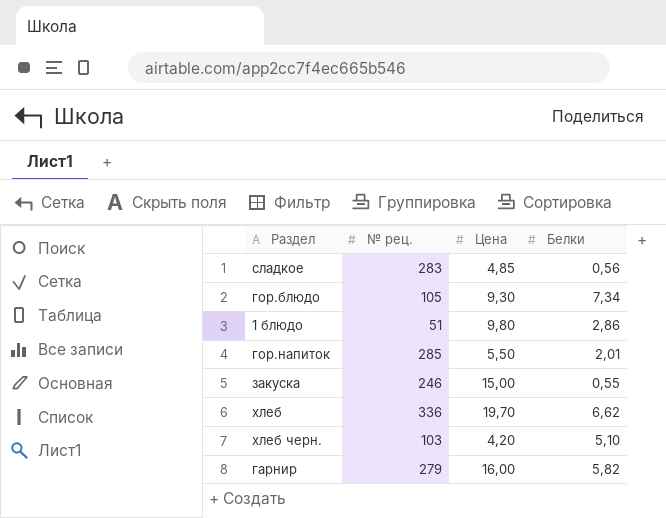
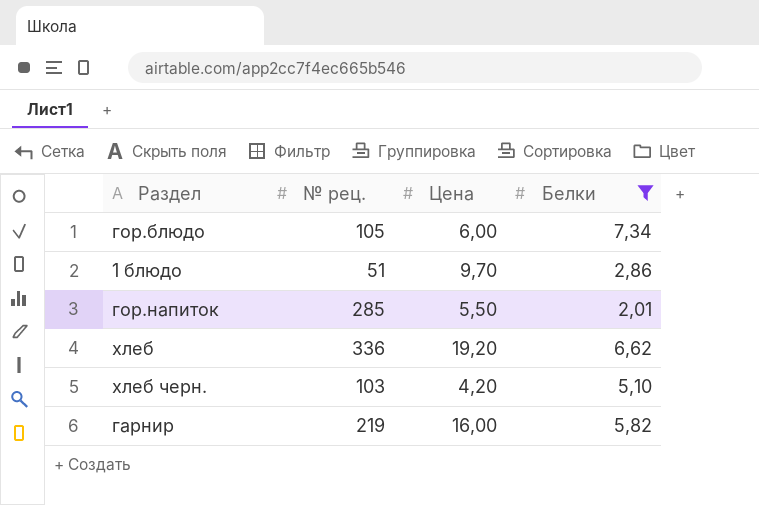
filter: none -> Белки >= 2,01
гор.блюдо | Цена: 9,30 -> 6,00
1 блюдо | Цена: 9,80 -> 9,70
хлеб | Цена: 19,70 -> 19,20
гарнир | № рец.: 279 -> 219

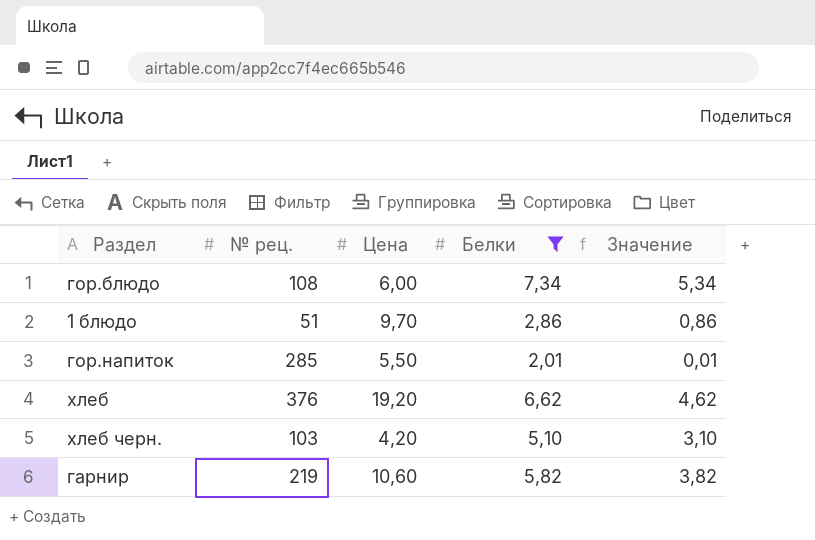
column Значение | formula: none -> [Белки] - 2
гор.блюдо | № рец.: 105 -> 108
хлеб | № рец.: 336 -> 376
гарнир | Цена: 16,00 -> 10,60

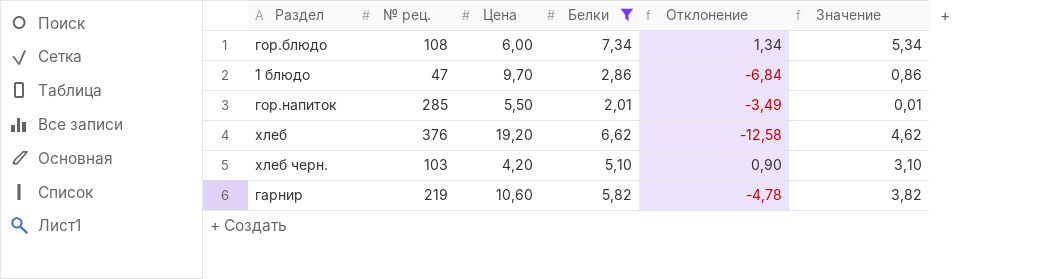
column Отклонение | formula: none -> [Белки] - [Цена]
1 блюдо | № рец.: 51 -> 47

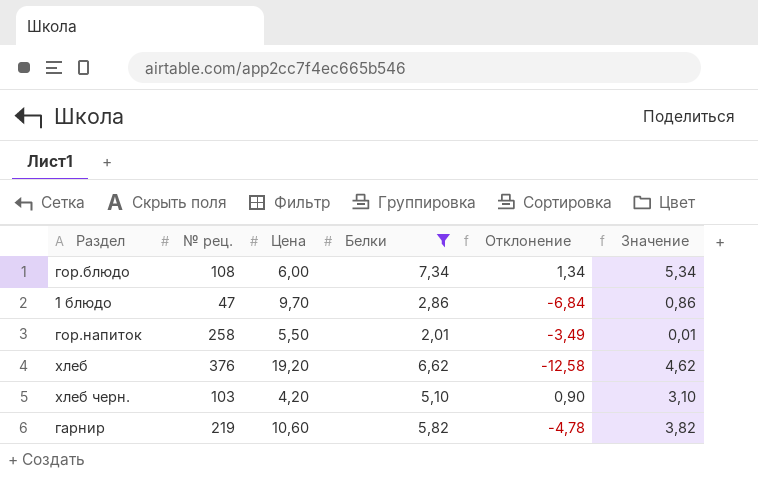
гор.напиток | № рец.: 285 -> 258

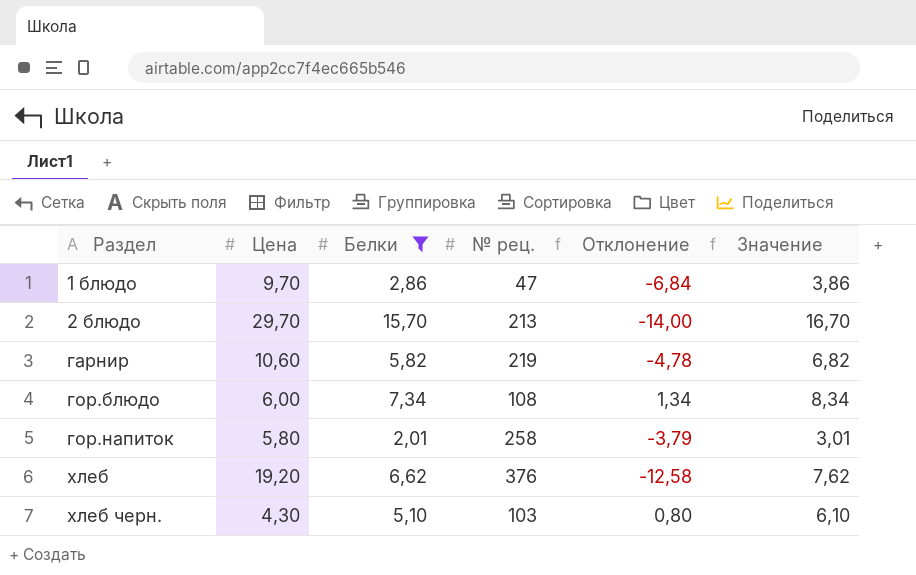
row order: none -> Раздел ascending
column № рец. | position: 2 -> 4
column Значение | formula: [Белки] - 2 -> [Белки] + 1
row 2 блюдо: none -> 29,70 | 15,70 | 213 | -14,00 | 16,70
гор.напиток | Цена: 5,50 -> 5,80
гор.напиток | Отклонение: -3,49 -> -3,79
хлеб черн. | Цена: 4,20 -> 4,30
хлеб черн. | Отклонение: 0,90 -> 0,80

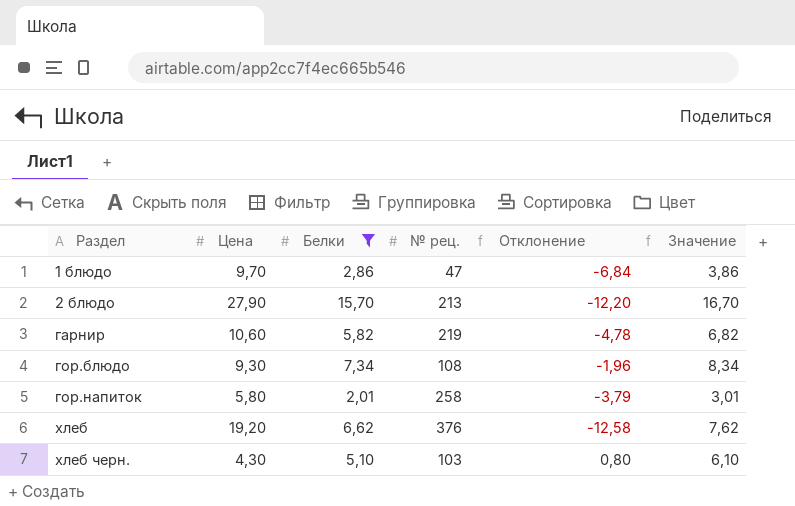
2 блюдо | Цена: 29,70 -> 27,90
2 блюдо | Отклонение: -14,00 -> -12,20
гор.блюдо | Цена: 6,00 -> 9,30
гор.блюдо | Отклонение: 1,34 -> -1,96

